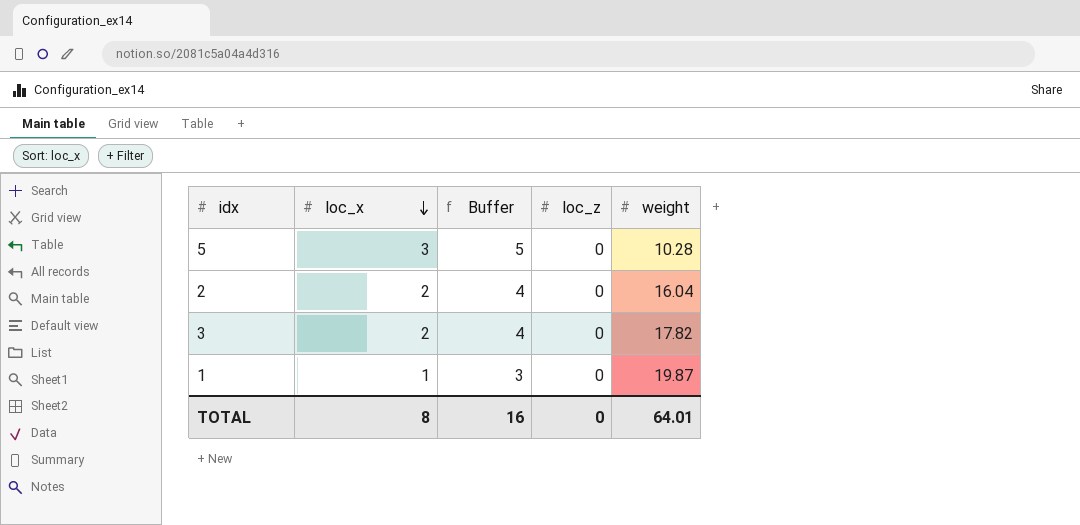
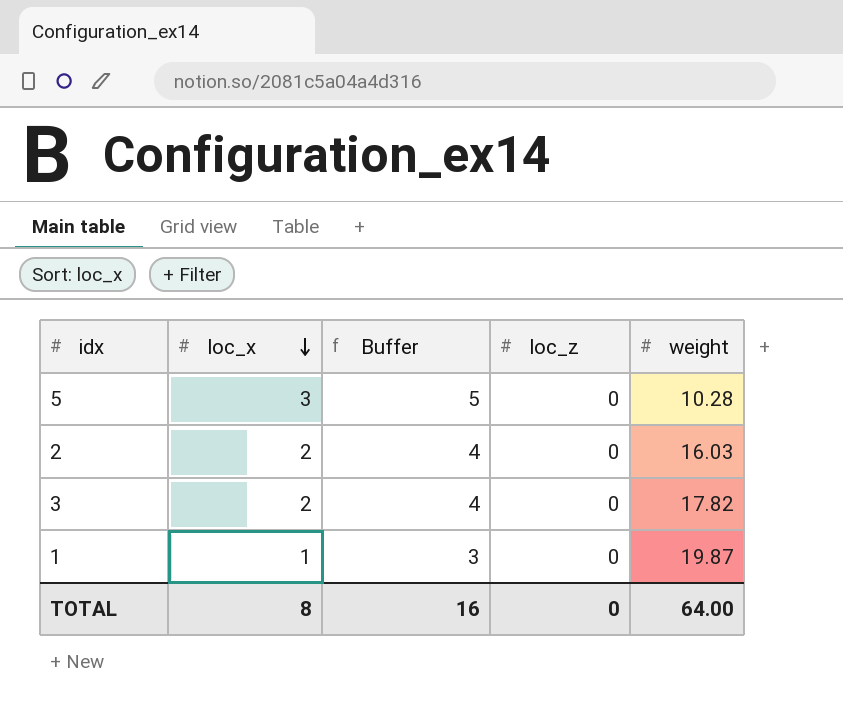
2 | weight: 16.04 -> 16.03
TOTAL | weight: 64.01 -> 64.00

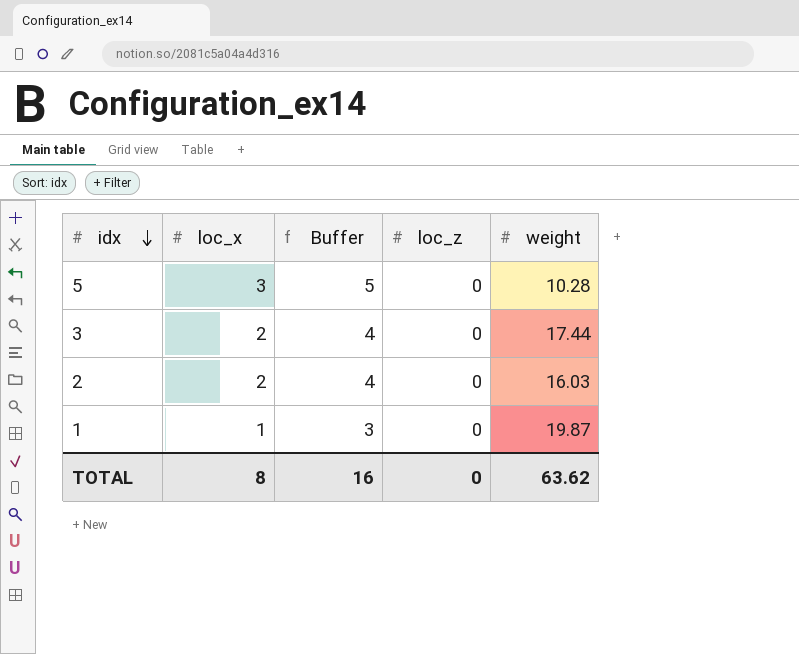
row order: loc_x descending -> idx descending
3 | weight: 17.82 -> 17.44
TOTAL | weight: 64.00 -> 63.62

